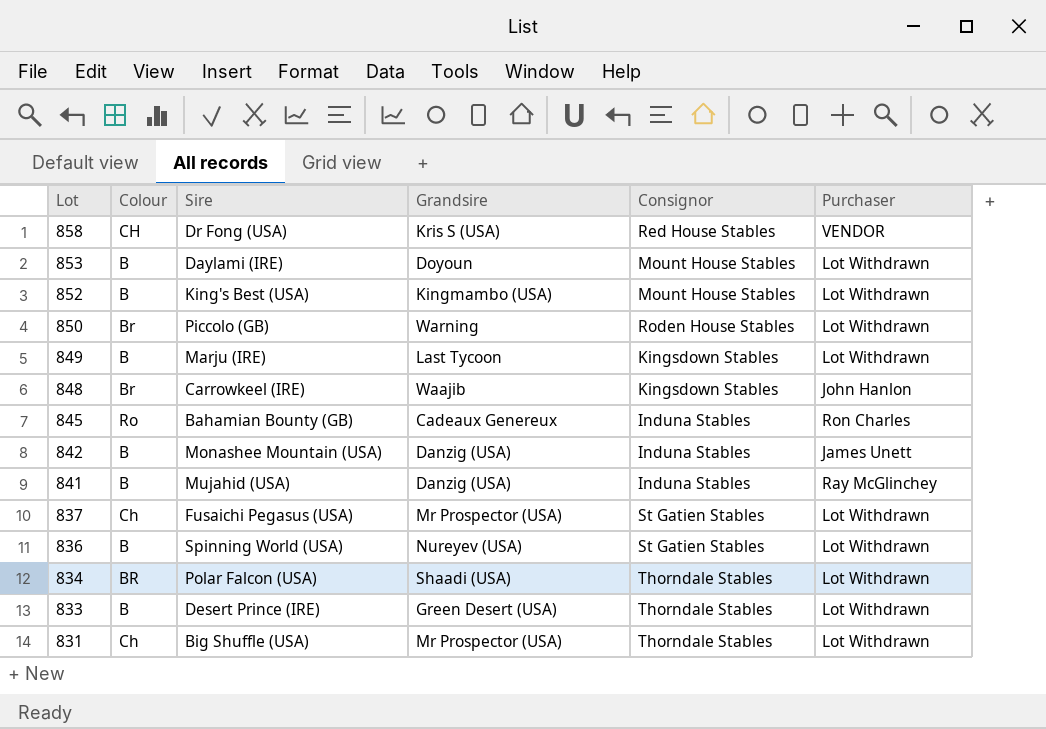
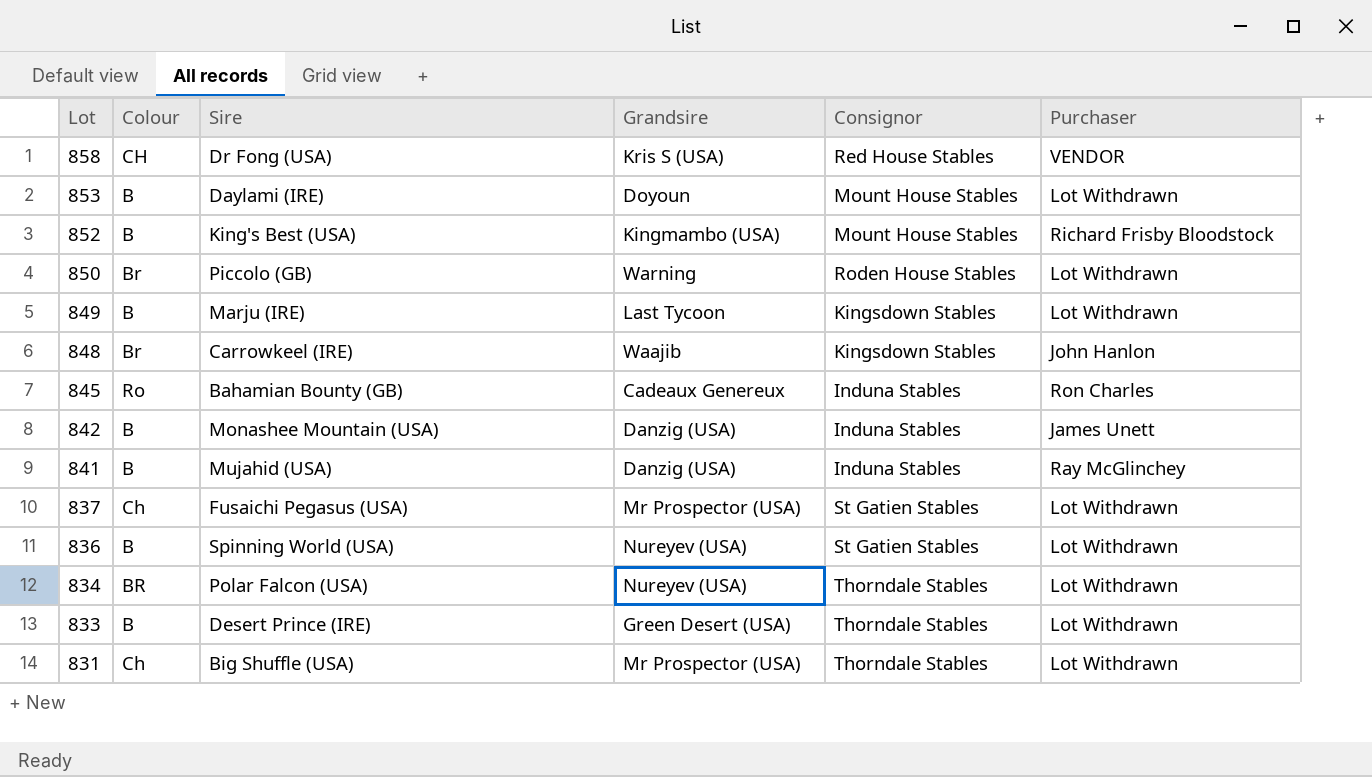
852 | Purchaser: Lot Withdrawn -> Richard Frisby Bloodstock
834 | Grandsire: Shaadi (USA) -> Nureyev (USA)

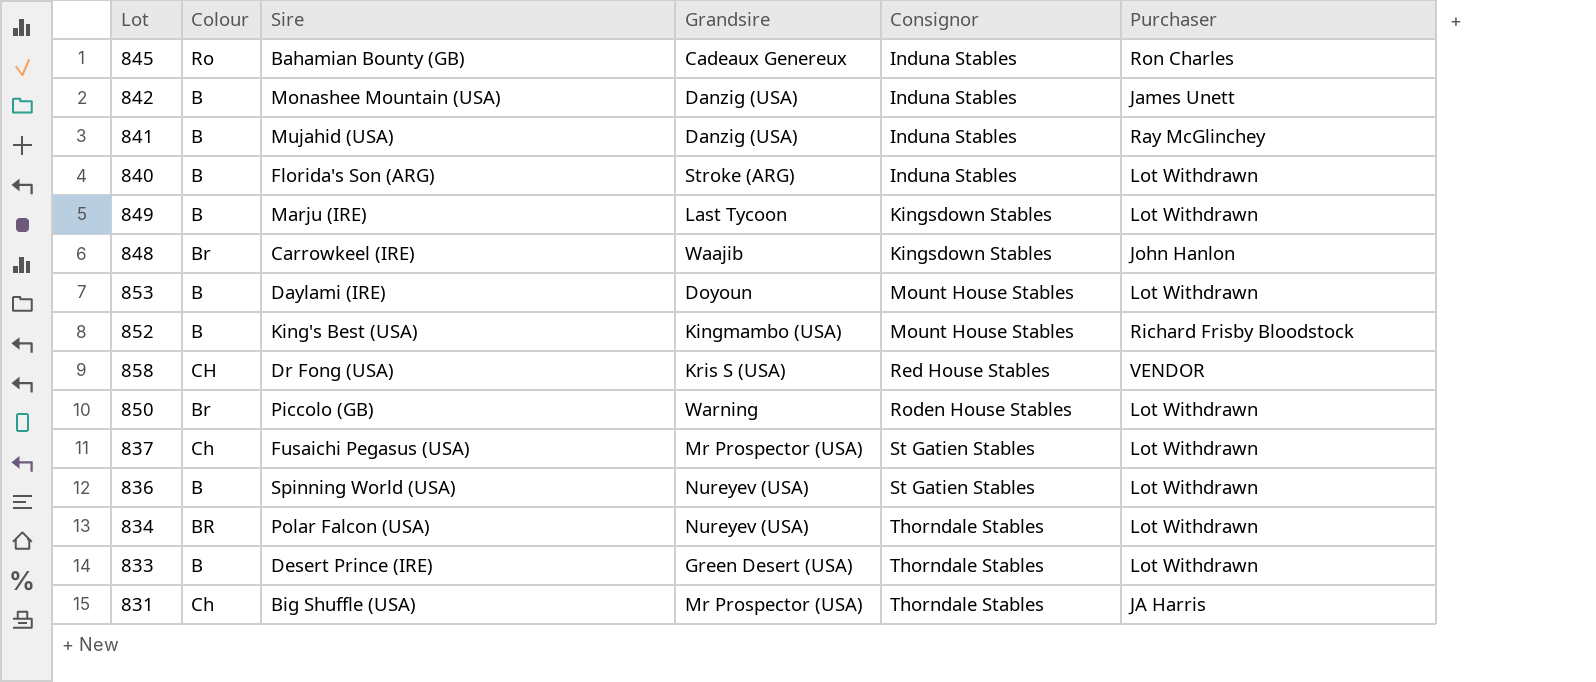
row order: Lot descending -> Consignor ascending
row 840: none -> B | Florida's Son (ARG) | Stroke (ARG) | Induna Stables | Lot Withdrawn
831 | Purchaser: Lot Withdrawn -> JA Harris

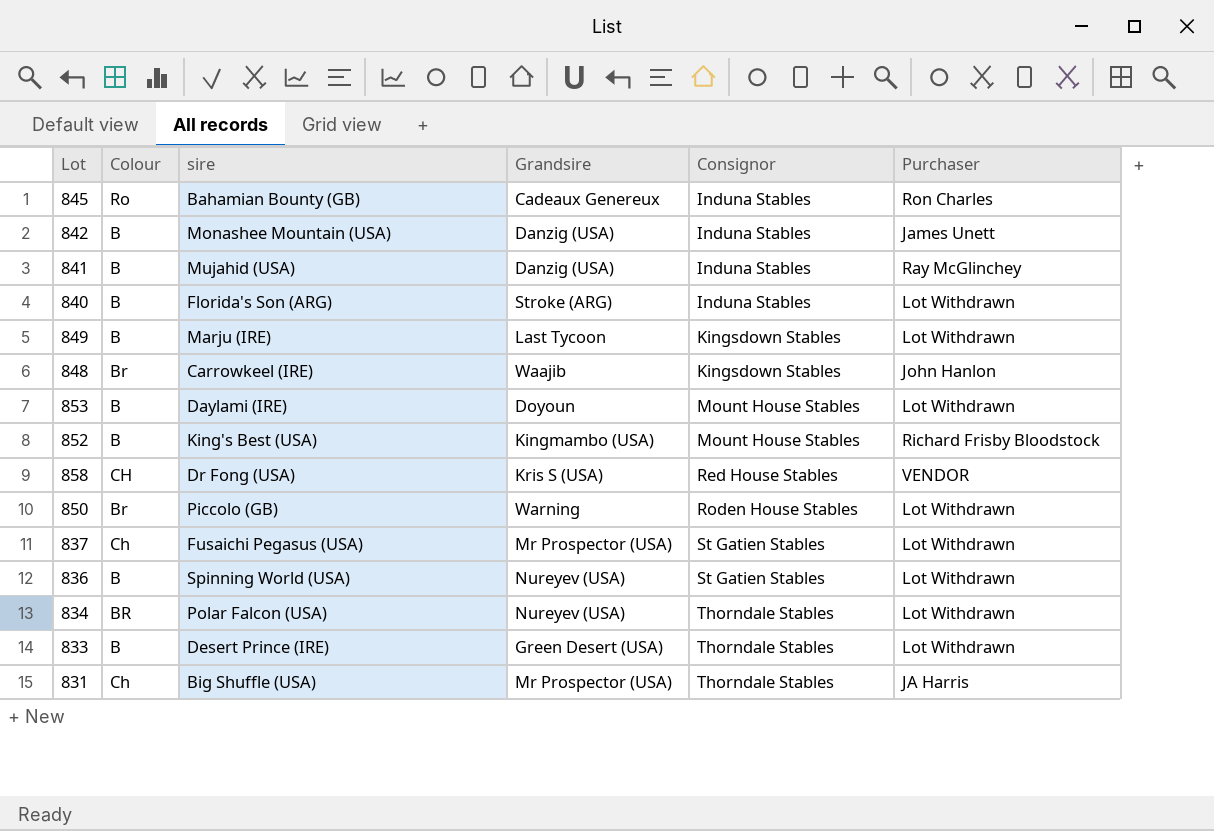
column name: Sire -> sire

